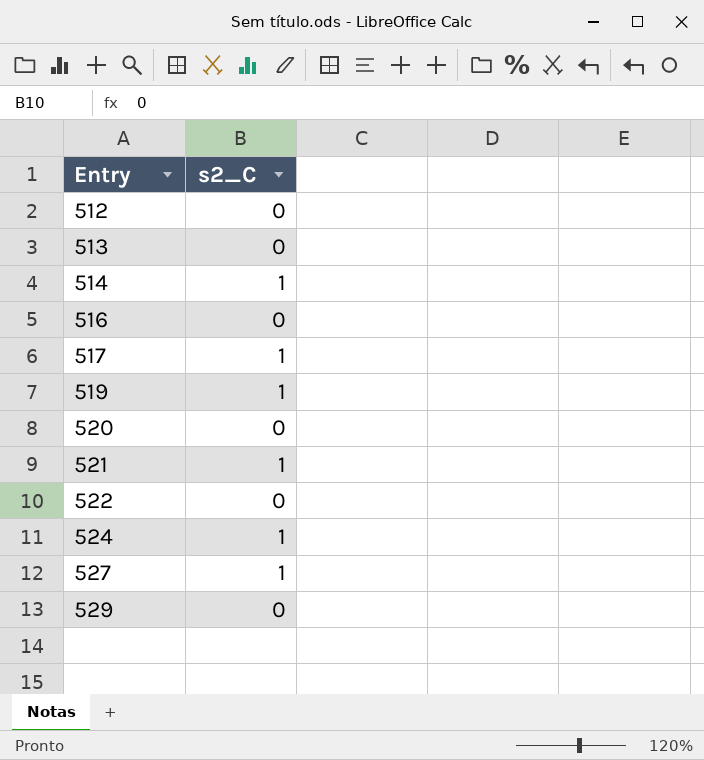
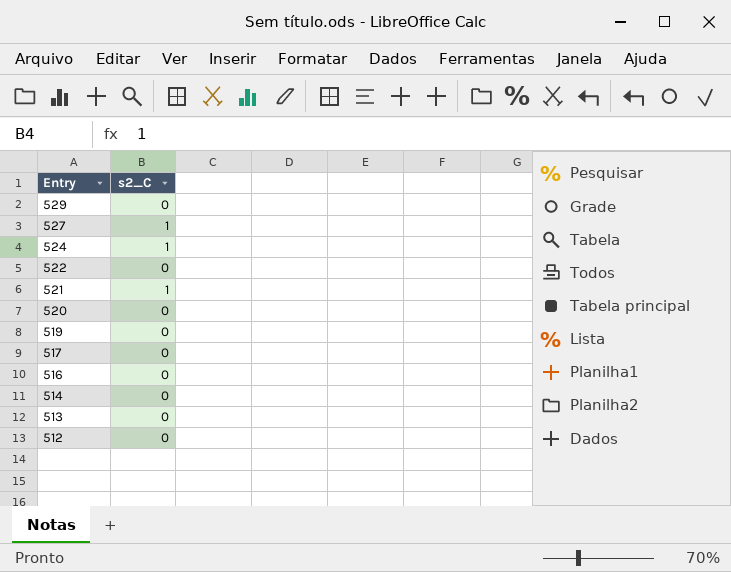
row order: Entry ascending -> Entry descending
519 | s2_C: 1 -> 0
517 | s2_C: 1 -> 0
514 | s2_C: 1 -> 0

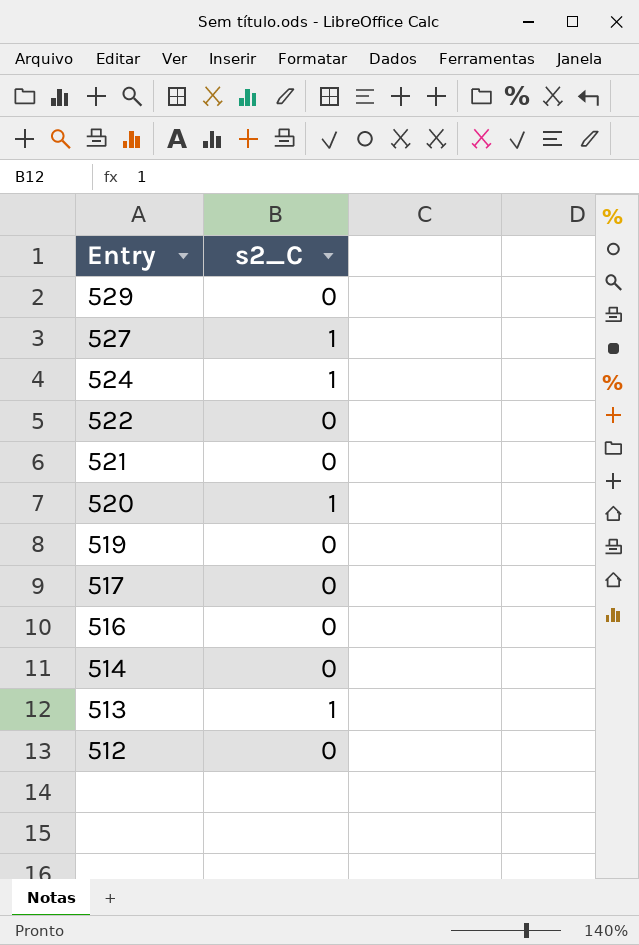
521 | s2_C: 1 -> 0
520 | s2_C: 0 -> 1
513 | s2_C: 0 -> 1

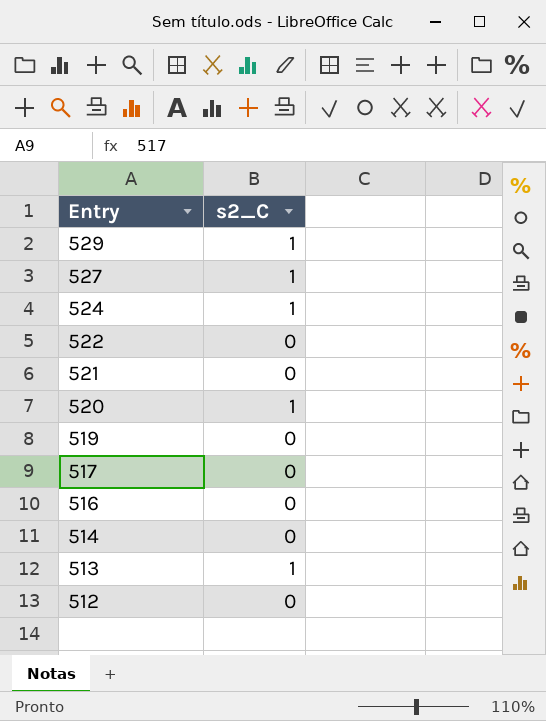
529 | s2_C: 0 -> 1

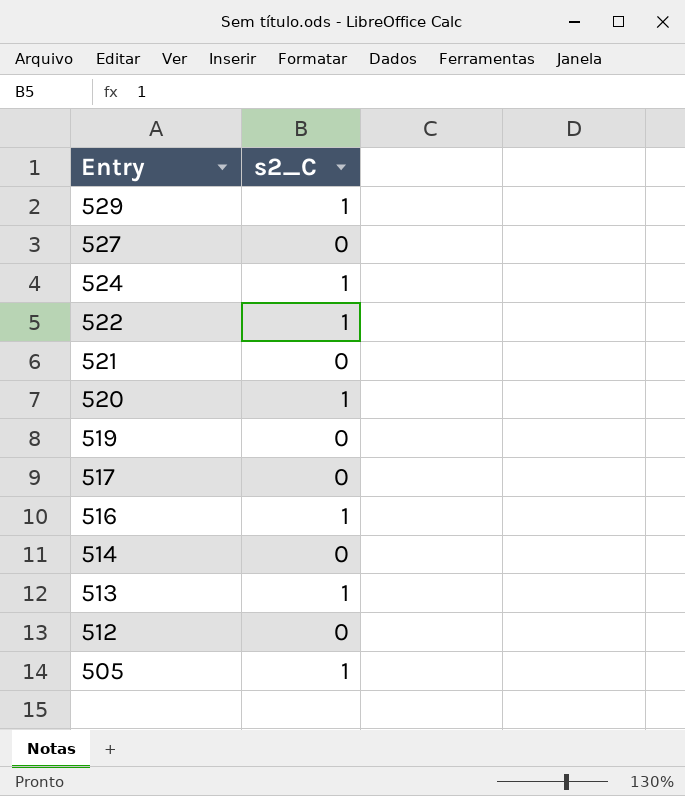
527 | s2_C: 1 -> 0
522 | s2_C: 0 -> 1
516 | s2_C: 0 -> 1
row 505: none -> 1

